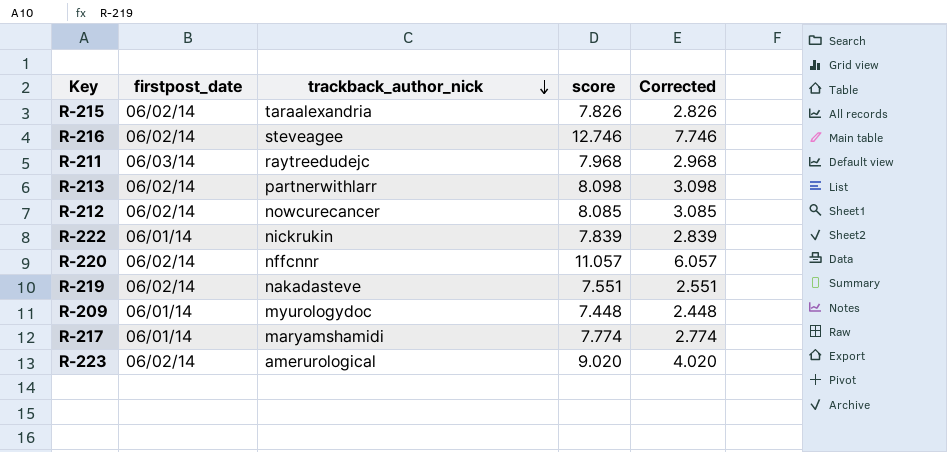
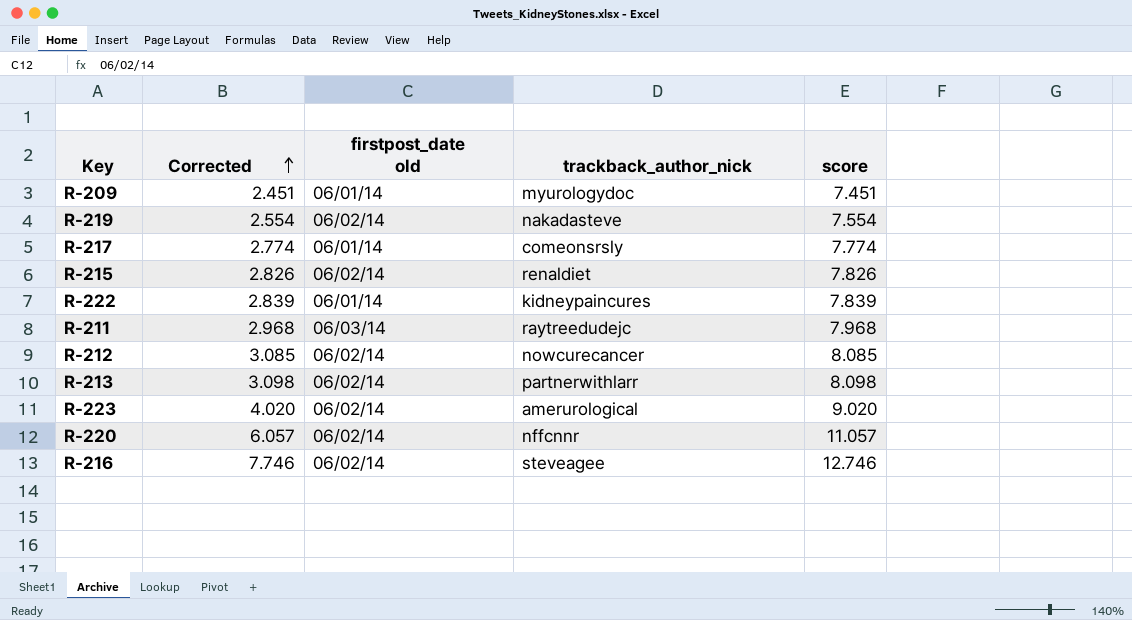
row order: trackback_author_nick descending -> Corrected ascending
column Corrected | position: 5 -> 2
column name: firstpost_date -> firstpost_date old
R-209 | Corrected: 2.448 -> 2.451
R-209 | score: 7.448 -> 7.451
R-219 | Corrected: 2.551 -> 2.554
R-219 | score: 7.551 -> 7.554
R-217 | trackback_author_nick: maryamshamidi -> comeonsrsly
R-215 | trackback_author_nick: taraalexandria -> renaldiet
R-222 | trackback_author_nick: nickrukin -> kidneypaincures

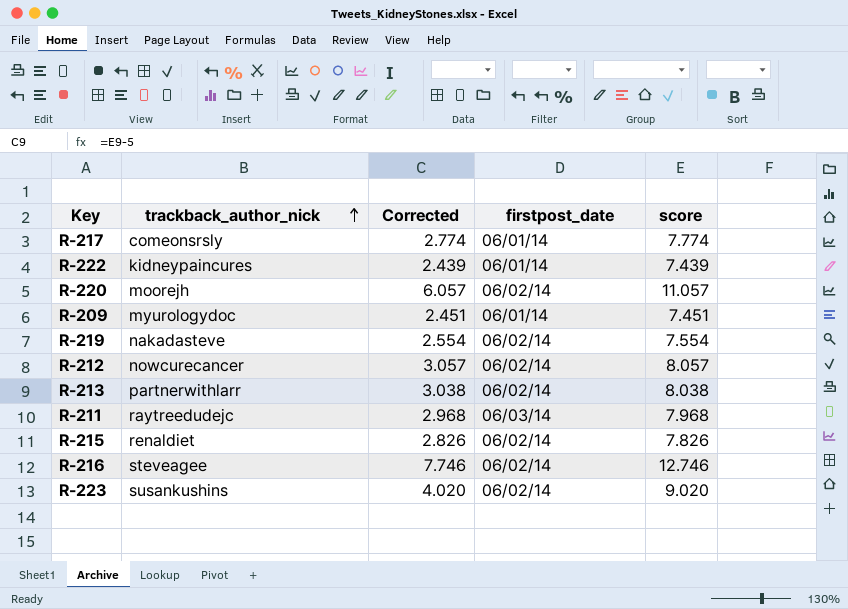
row order: Corrected ascending -> trackback_author_nick ascending
column trackback_author_nick | position: 4 -> 2
column name: firstpost_date old -> firstpost_date
R-222 | Corrected: 2.839 -> 2.439
R-222 | score: 7.839 -> 7.439
R-220 | trackback_author_nick: nffcnnr -> moorejh
R-212 | Corrected: 3.085 -> 3.057
R-212 | score: 8.085 -> 8.057
R-213 | Corrected: 3.098 -> 3.038
R-213 | score: 8.098 -> 8.038
R-223 | trackback_author_nick: amerurological -> susankushins

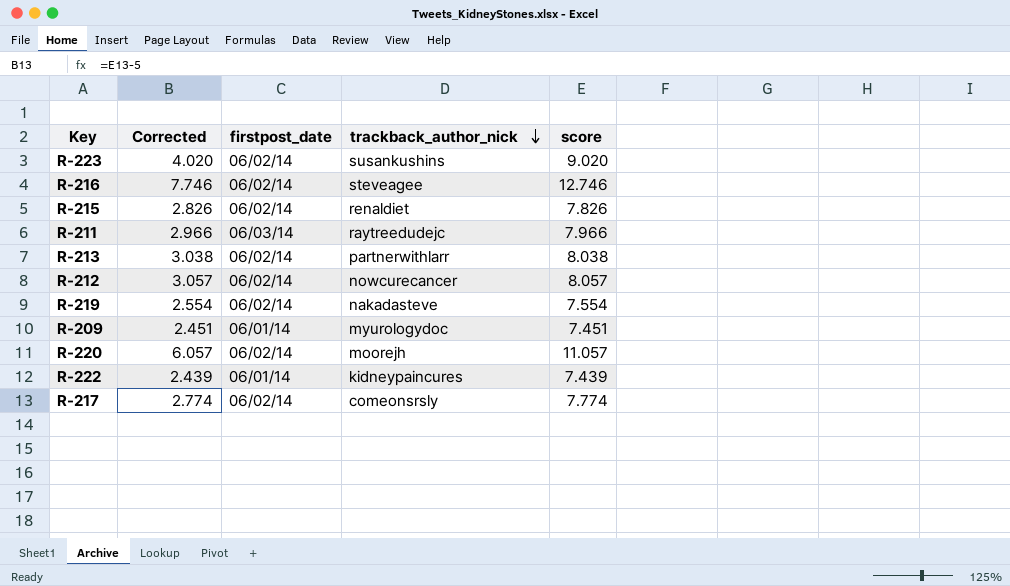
row order: trackback_author_nick ascending -> trackback_author_nick descending
column trackback_author_nick | position: 2 -> 4
R-211 | Corrected: 2.968 -> 2.966
R-211 | score: 7.968 -> 7.966
R-217 | firstpost_date: 06/01/14 -> 06/02/14

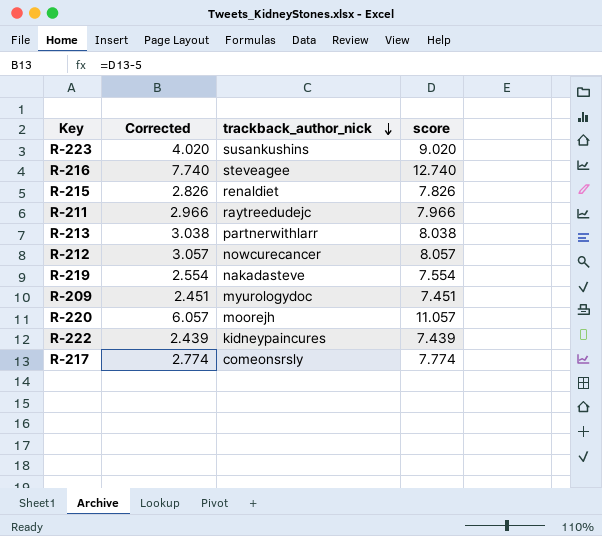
column firstpost_date | position: 3 -> none
R-216 | Corrected: 7.746 -> 7.740
R-216 | score: 12.746 -> 12.740

